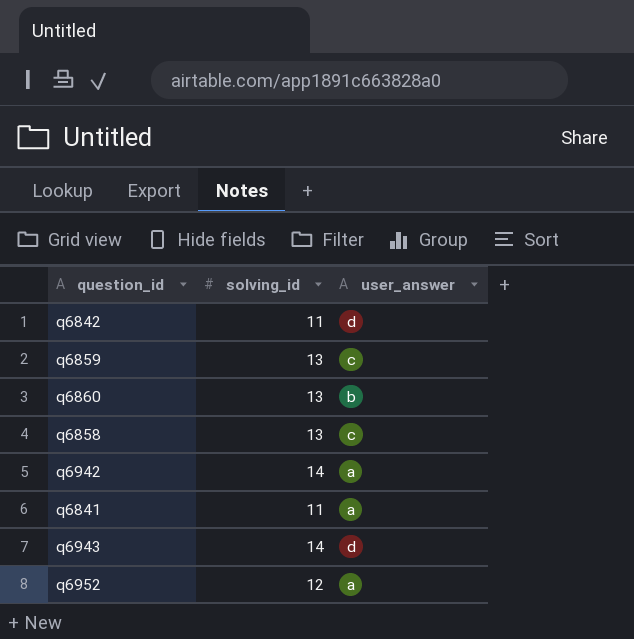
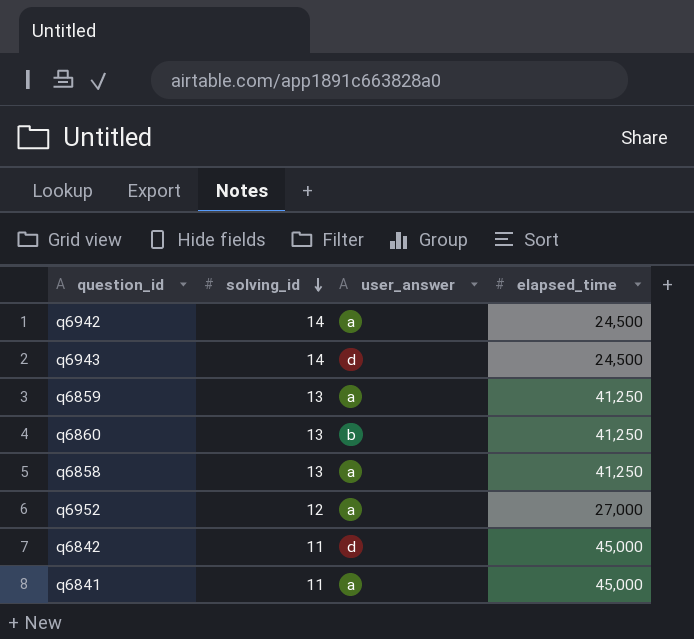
row order: none -> solving_id descending
column elapsed_time | position: none -> 4
q6859 | user_answer: c -> a
q6858 | user_answer: c -> a

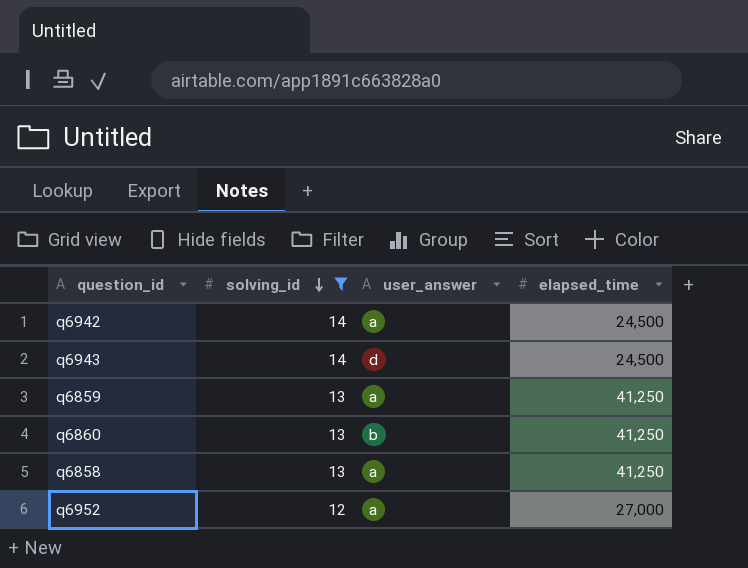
filter: none -> solving_id != 11

